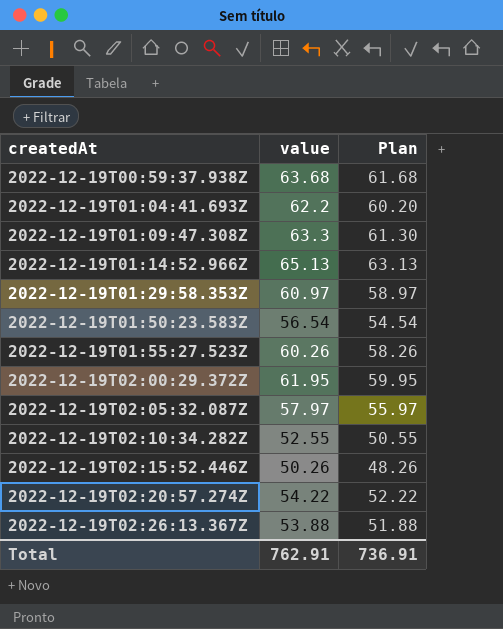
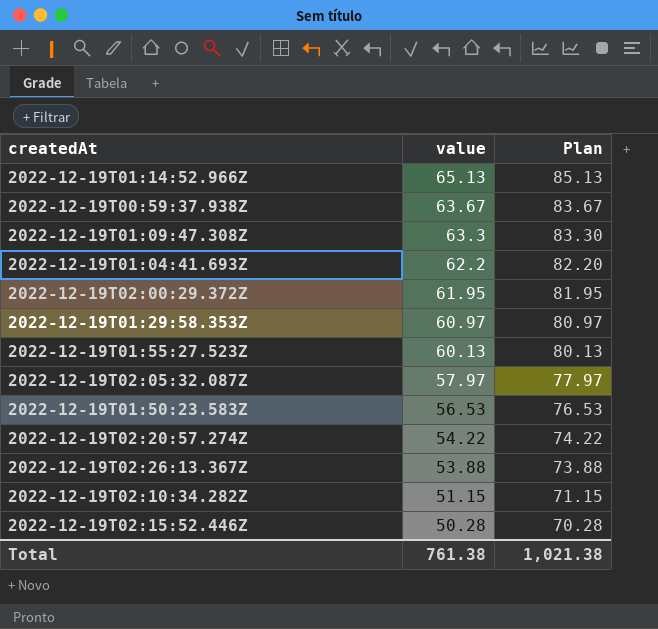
row order: createdAt ascending -> value descending
column Plan | formula: [value] - 2 -> [value] + 20
2022-12-19T00:59:37.938Z | value: 63.68 -> 63.67
2022-12-19T01:55:27.523Z | value: 60.26 -> 60.13
2022-12-19T01:50:23.583Z | value: 56.54 -> 56.53
2022-12-19T02:10:34.282Z | value: 52.55 -> 51.15
2022-12-19T02:15:52.446Z | value: 50.26 -> 50.28
Total | value: 762.91 -> 761.38
Total | Plan: 736.91 -> 1,021.38

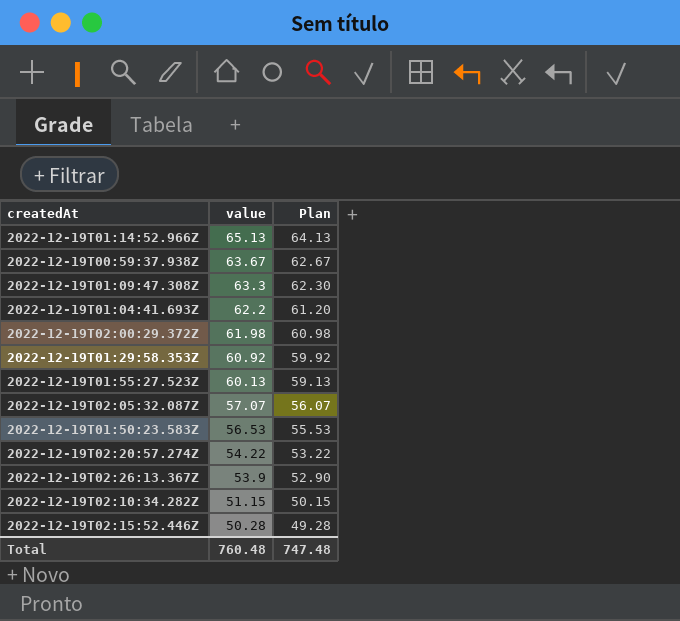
column Plan | formula: [value] + 20 -> [value] - 1
2022-12-19T02:00:29.372Z | value: 61.95 -> 61.98
2022-12-19T01:29:58.353Z | value: 60.97 -> 60.92
2022-12-19T02:05:32.087Z | value: 57.97 -> 57.07
2022-12-19T02:26:13.367Z | value: 53.88 -> 53.9
Total | value: 761.38 -> 760.48
Total | Plan: 1,021.38 -> 747.48

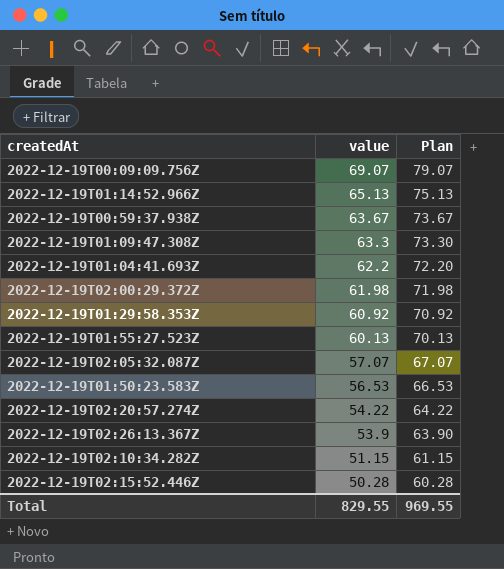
column Plan | formula: [value] - 1 -> [value] + 10
row 2022-12-19T00:09:09.756Z: none -> 69.07 | 79.07
Total | value: 760.48 -> 829.55
Total | Plan: 747.48 -> 969.55

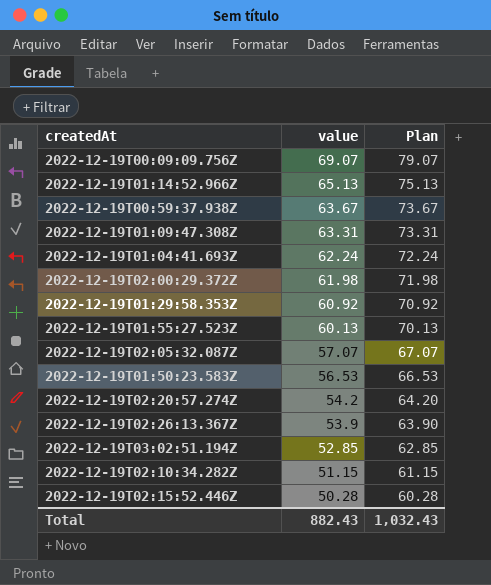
2022-12-19T01:09:47.308Z | value: 63.3 -> 63.31
2022-12-19T01:09:47.308Z | Plan: 73.30 -> 73.31
2022-12-19T01:04:41.693Z | value: 62.2 -> 62.24
2022-12-19T01:04:41.693Z | Plan: 72.20 -> 72.24
2022-12-19T02:20:57.274Z | value: 54.22 -> 54.2
2022-12-19T02:20:57.274Z | Plan: 64.22 -> 64.20
row 2022-12-19T03:02:51.194Z: none -> 52.85 | 62.85
Total | value: 829.55 -> 882.43
Total | Plan: 969.55 -> 1,032.43

